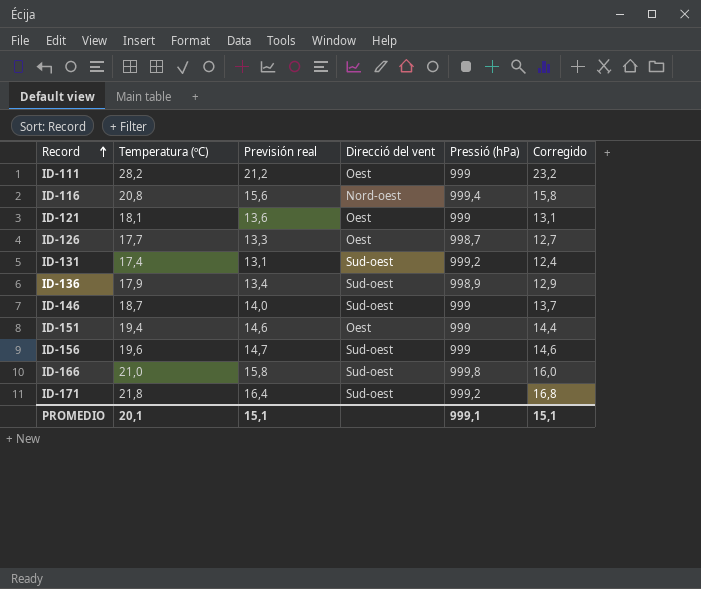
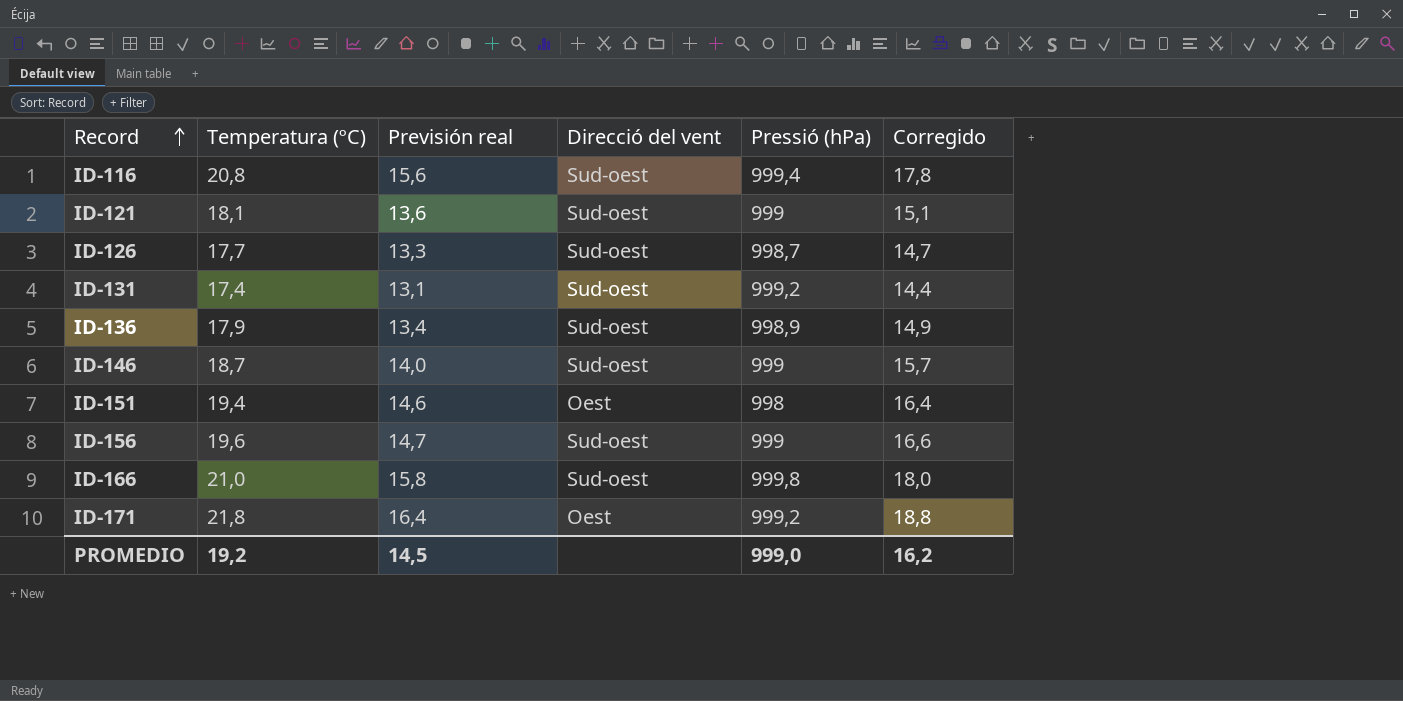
column Corregido | formula: [Temperatura (ºC)] - 5 -> [Temperatura (ºC)] - 3
row ID-111: 28,2 | 21,2 | Oest | 999 | 23,2 -> none
ID-116 | Direcció del vent: Nord-oest -> Sud-oest
ID-121 | Direcció del vent: Oest -> Sud-oest
ID-126 | Direcció del vent: Oest -> Sud-oest
ID-151 | Pressió (hPa): 999 -> 998
ID-171 | Direcció del vent: Sud-oest -> Oest
PROMEDIO | Temperatura (ºC): 20,1 -> 19,2
PROMEDIO | Previsión real: 15,1 -> 14,5
PROMEDIO | Pressió (hPa): 999,1 -> 999,0
PROMEDIO | Corregido: 15,1 -> 16,2

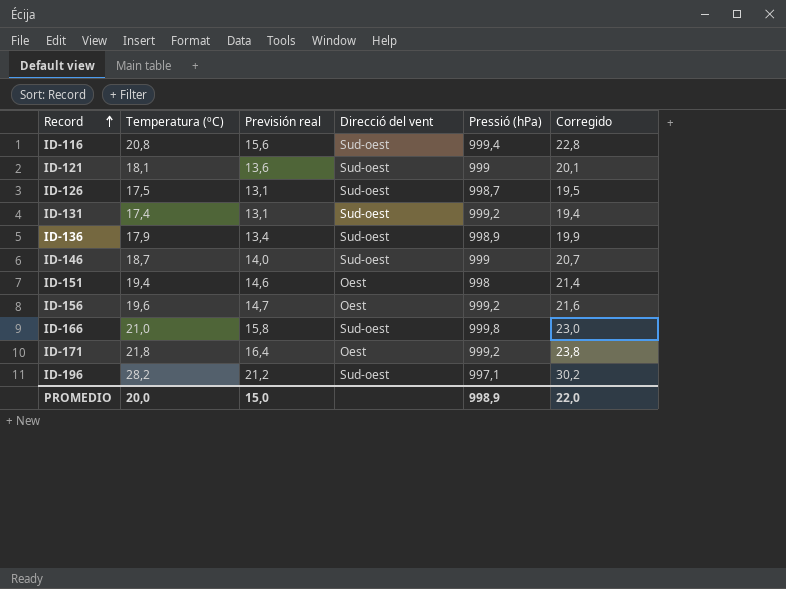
column Corregido | formula: [Temperatura (ºC)] - 3 -> [Temperatura (ºC)] + 2
ID-126 | Temperatura (ºC): 17,7 -> 17,5
ID-126 | Previsión real: 13,3 -> 13,1
ID-156 | Direcció del vent: Sud-oest -> Oest
ID-156 | Pressió (hPa): 999 -> 999,2
row ID-196: none -> 28,2 | 21,2 | Sud-oest | 997,1 | 30,2
PROMEDIO | Temperatura (ºC): 19,2 -> 20,0
PROMEDIO | Previsión real: 14,5 -> 15,0
PROMEDIO | Pressió (hPa): 999,0 -> 998,9
PROMEDIO | Corregido: 16,2 -> 22,0

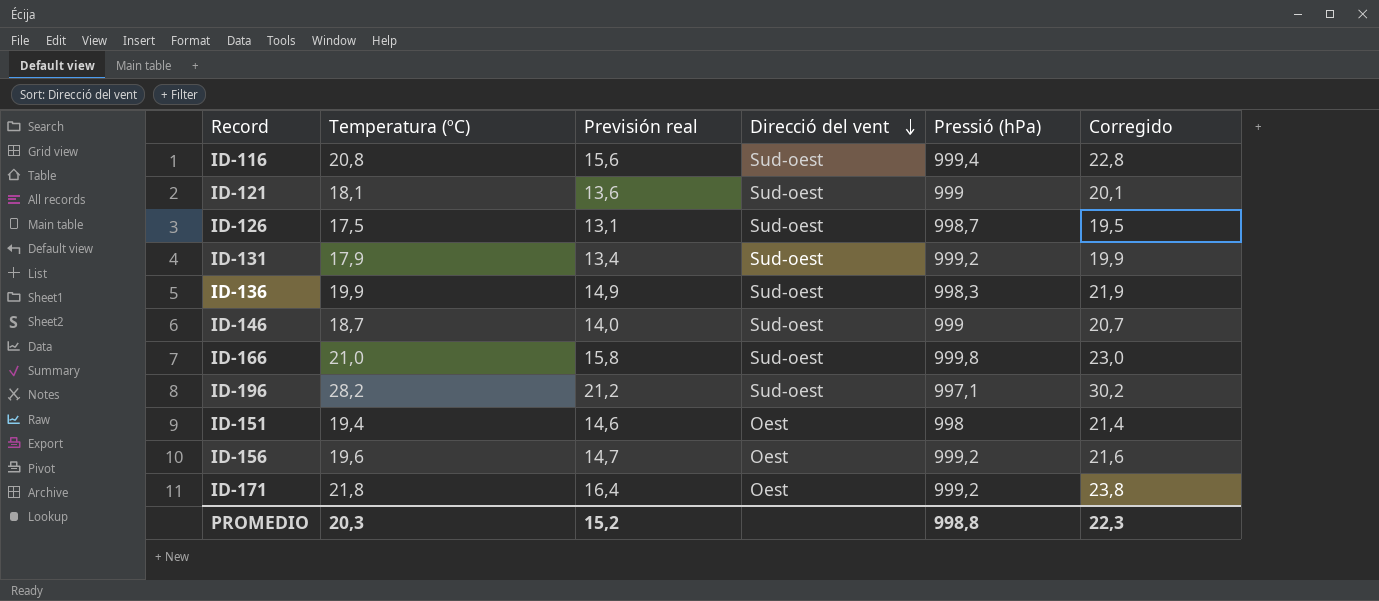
row order: Record ascending -> Direcció del vent descending
ID-131 | Temperatura (ºC): 17,4 -> 17,9
ID-131 | Previsión real: 13,1 -> 13,4
ID-131 | Corregido: 19,4 -> 19,9
ID-136 | Temperatura (ºC): 17,9 -> 19,9
ID-136 | Previsión real: 13,4 -> 14,9
ID-136 | Pressió (hPa): 998,9 -> 998,3
ID-136 | Corregido: 19,9 -> 21,9
PROMEDIO | Temperatura (ºC): 20,0 -> 20,3
PROMEDIO | Previsión real: 15,0 -> 15,2
PROMEDIO | Pressió (hPa): 998,9 -> 998,8
PROMEDIO | Corregido: 22,0 -> 22,3

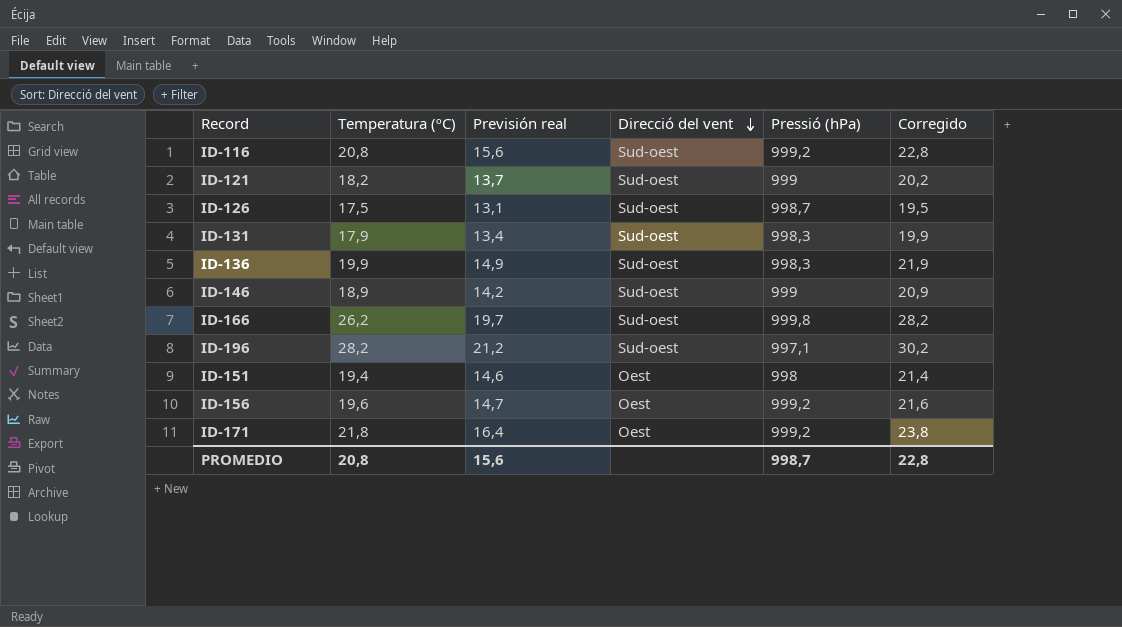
ID-116 | Pressió (hPa): 999,4 -> 999,2
ID-121 | Temperatura (ºC): 18,1 -> 18,2
ID-121 | Previsión real: 13,6 -> 13,7
ID-121 | Corregido: 20,1 -> 20,2
ID-131 | Pressió (hPa): 999,2 -> 998,3
ID-146 | Temperatura (ºC): 18,7 -> 18,9
ID-146 | Previsión real: 14,0 -> 14,2
ID-146 | Corregido: 20,7 -> 20,9
ID-166 | Temperatura (ºC): 21,0 -> 26,2
ID-166 | Previsión real: 15,8 -> 19,7
ID-166 | Corregido: 23,0 -> 28,2
PROMEDIO | Temperatura (ºC): 20,3 -> 20,8
PROMEDIO | Previsión real: 15,2 -> 15,6
PROMEDIO | Pressió (hPa): 998,8 -> 998,7
PROMEDIO | Corregido: 22,3 -> 22,8

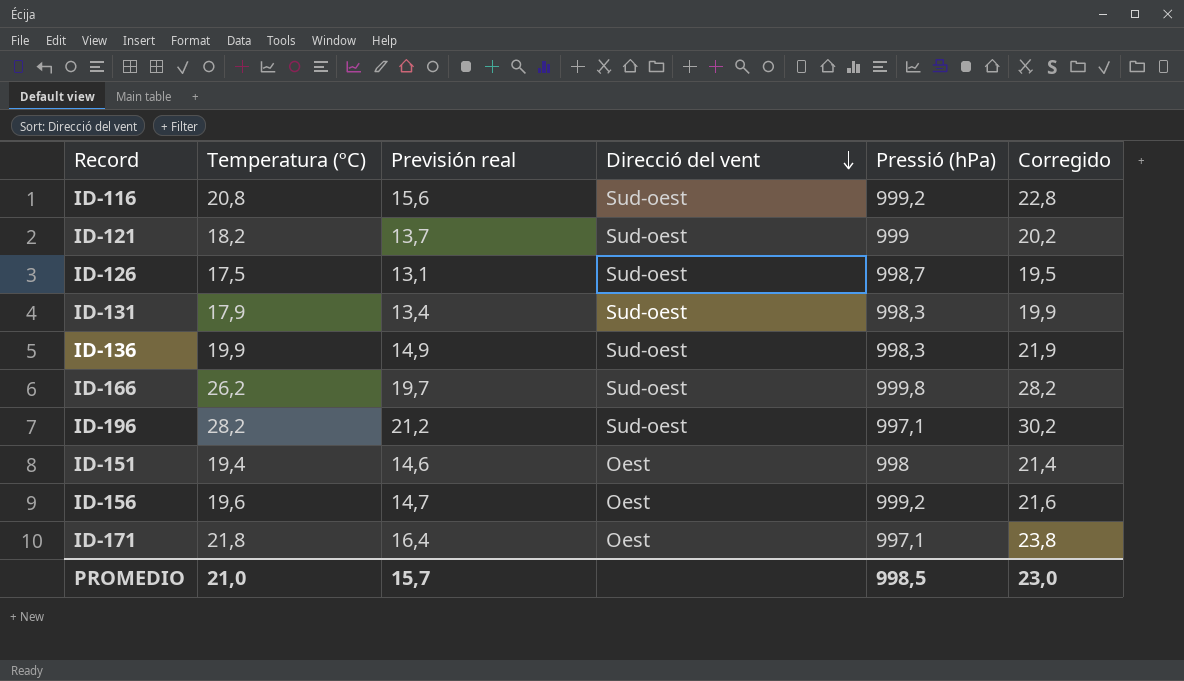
row ID-146: 18,9 | 14,2 | Sud-oest | 999 | 20,9 -> none
ID-171 | Pressió (hPa): 999,2 -> 997,1
PROMEDIO | Temperatura (ºC): 20,8 -> 21,0
PROMEDIO | Previsión real: 15,6 -> 15,7
PROMEDIO | Pressió (hPa): 998,7 -> 998,5
PROMEDIO | Corregido: 22,8 -> 23,0

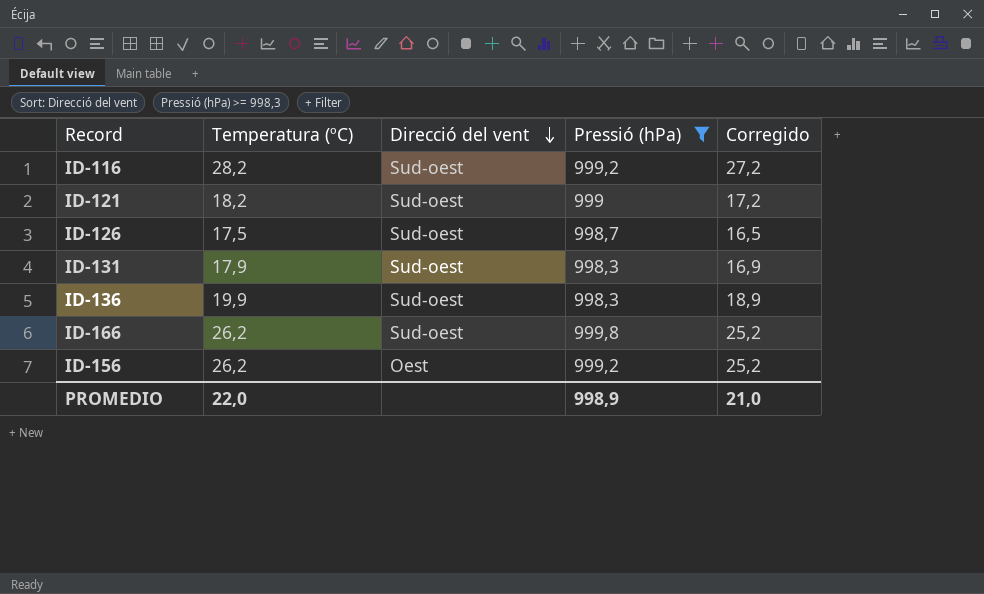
filter: none -> Pressió (hPa) >= 998,3
column Previsión real | formula: [Temperatura (ºC)] * 0,75 -> none
column Corregido | formula: [Temperatura (ºC)] + 2 -> [Temperatura (ºC)] - 1
ID-116 | Temperatura (ºC): 20,8 -> 28,2
ID-156 | Temperatura (ºC): 19,6 -> 26,2
PROMEDIO | Temperatura (ºC): 21,0 -> 22,0
PROMEDIO | Pressió (hPa): 998,5 -> 998,9
PROMEDIO | Corregido: 23,0 -> 21,0

